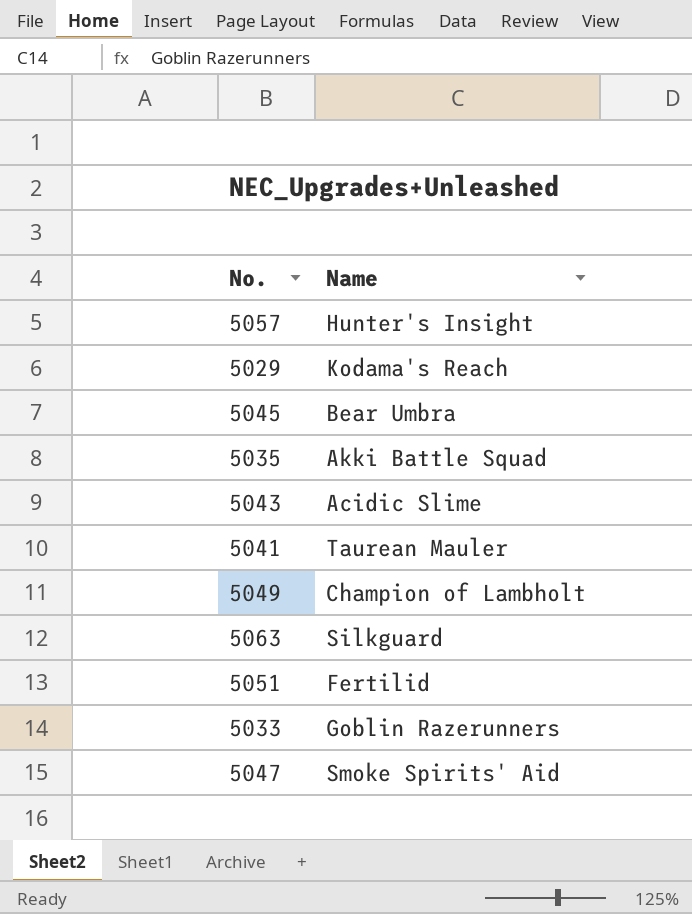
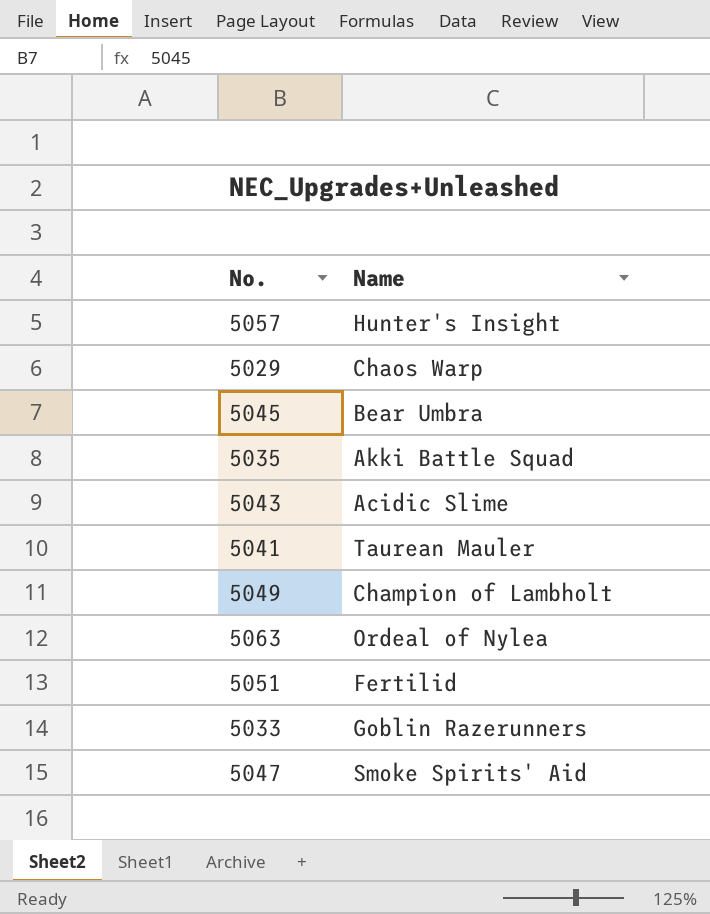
5029 | Name: Kodama's Reach -> Chaos Warp
5063 | Name: Silkguard -> Ordeal of Nylea

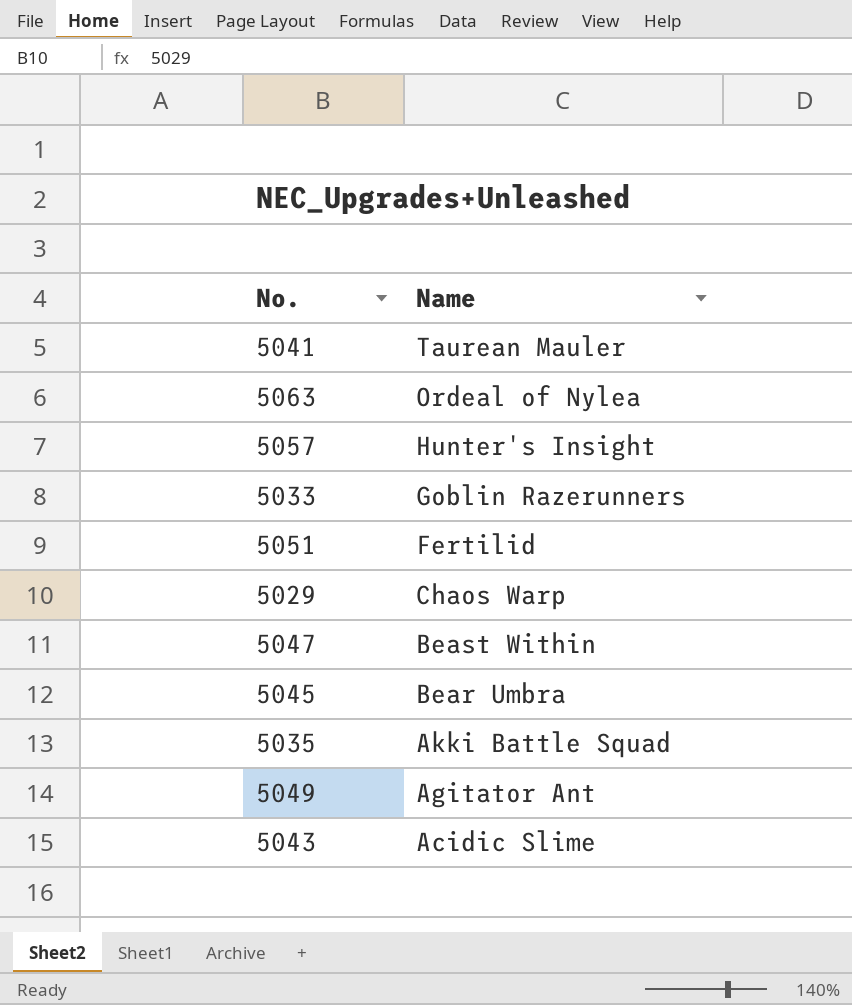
row order: none -> Name descending
5047 | Name: Smoke Spirits' Aid -> Beast Within
5049 | Name: Champion of Lambholt -> Agitator Ant

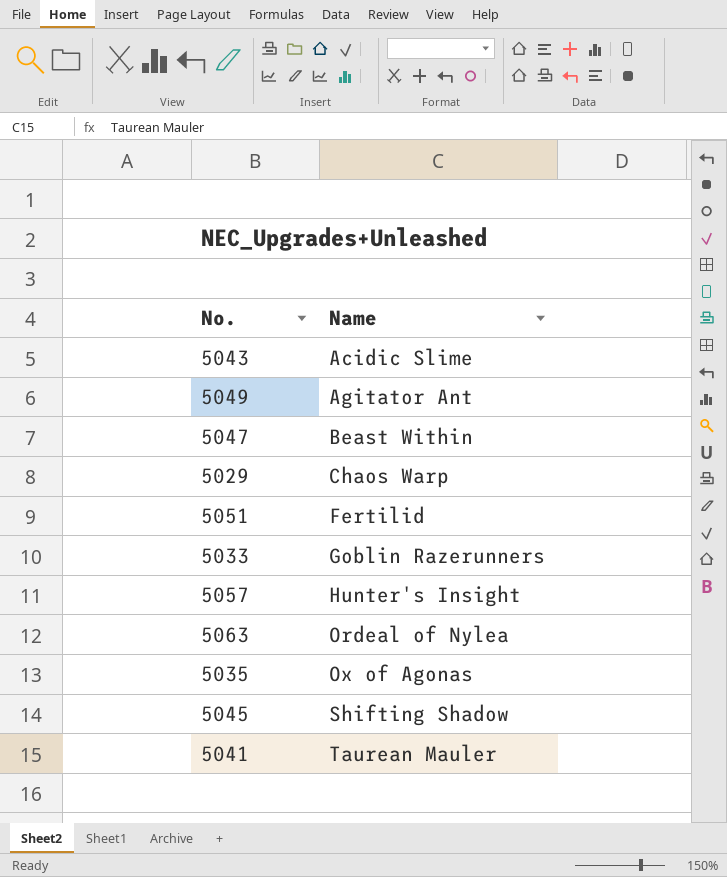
row order: Name descending -> Name ascending
5035 | Name: Akki Battle Squad -> Ox of Agonas
5045 | Name: Bear Umbra -> Shifting Shadow

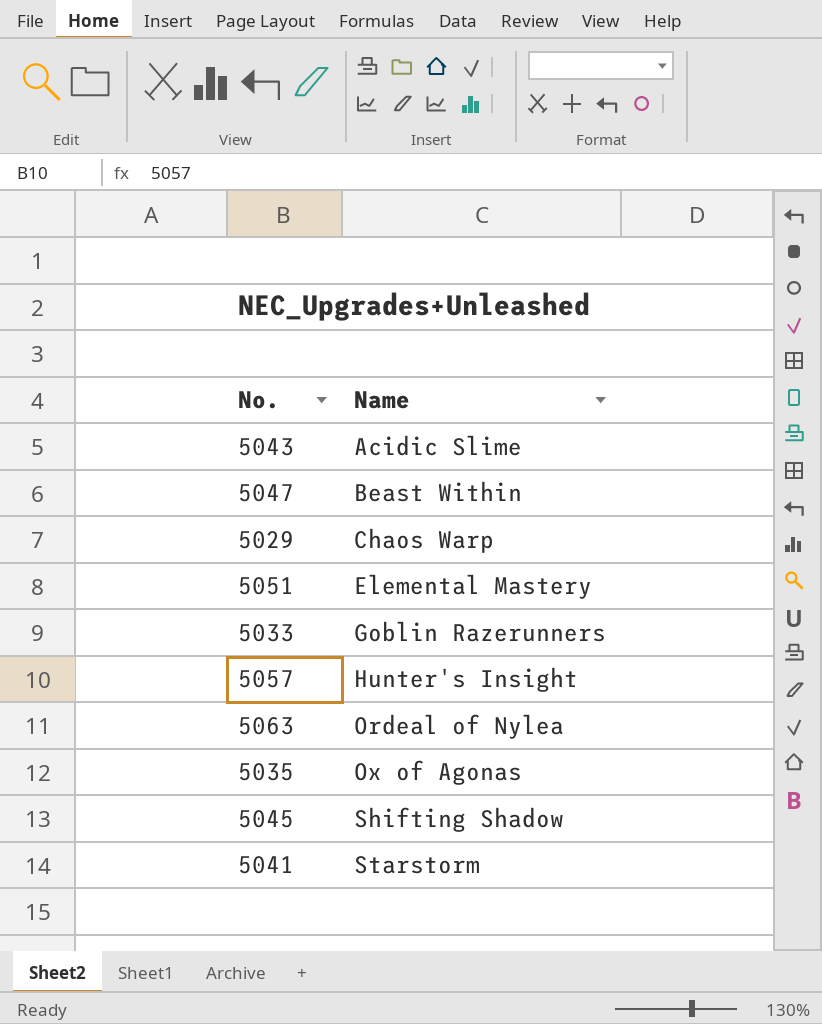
row 5049: Agitator Ant -> none
5051 | Name: Fertilid -> Elemental Mastery
5041 | Name: Taurean Mauler -> Starstorm

